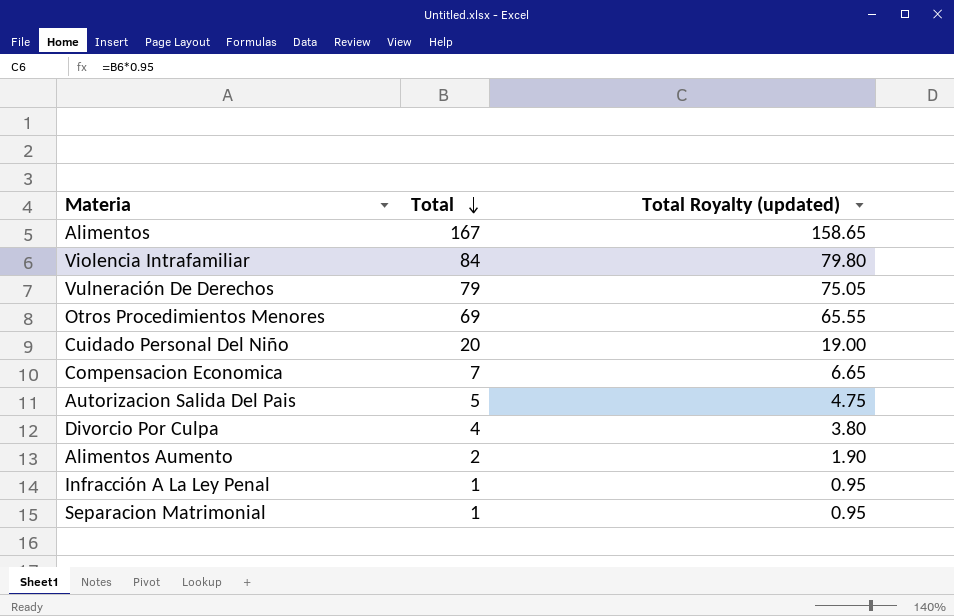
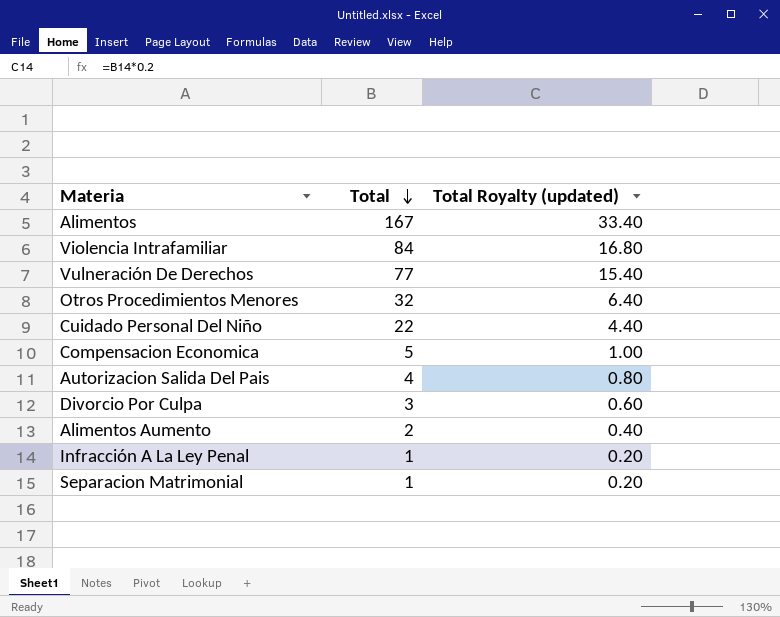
column Total Royalty (updated) | formula: [Total] * 0.95 -> [Total] * 0.2
Vulneración De Derechos | Total: 79 -> 77
Otros Procedimientos Menores | Total: 69 -> 32
Cuidado Personal Del Niño | Total: 20 -> 22
Compensacion Economica | Total: 7 -> 5
Autorizacion Salida Del Pais | Total: 5 -> 4
Divorcio Por Culpa | Total: 4 -> 3

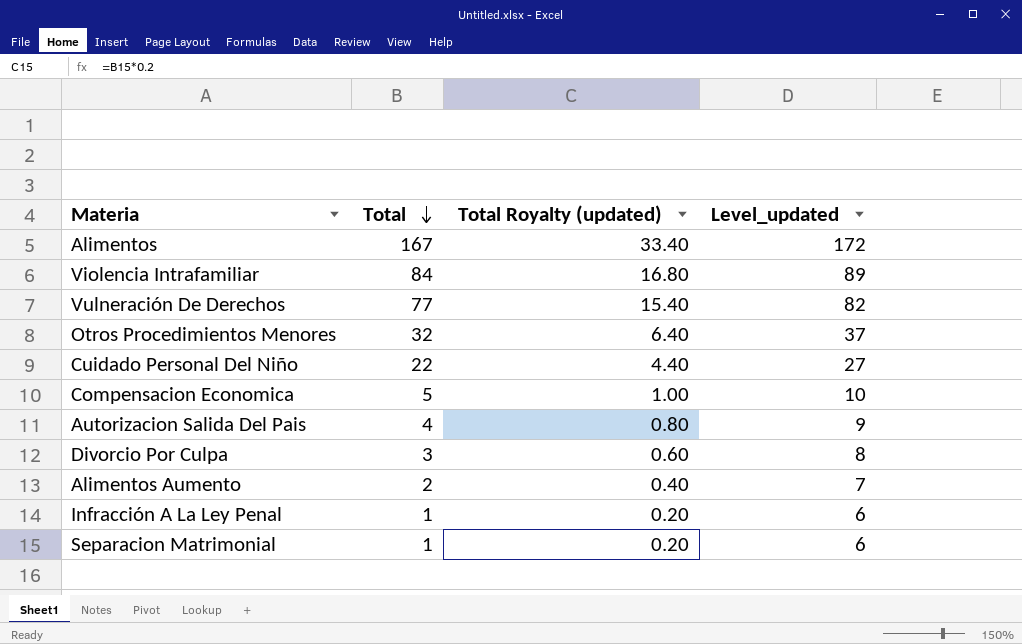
column Level_updated | formula: none -> [Total] + 5

